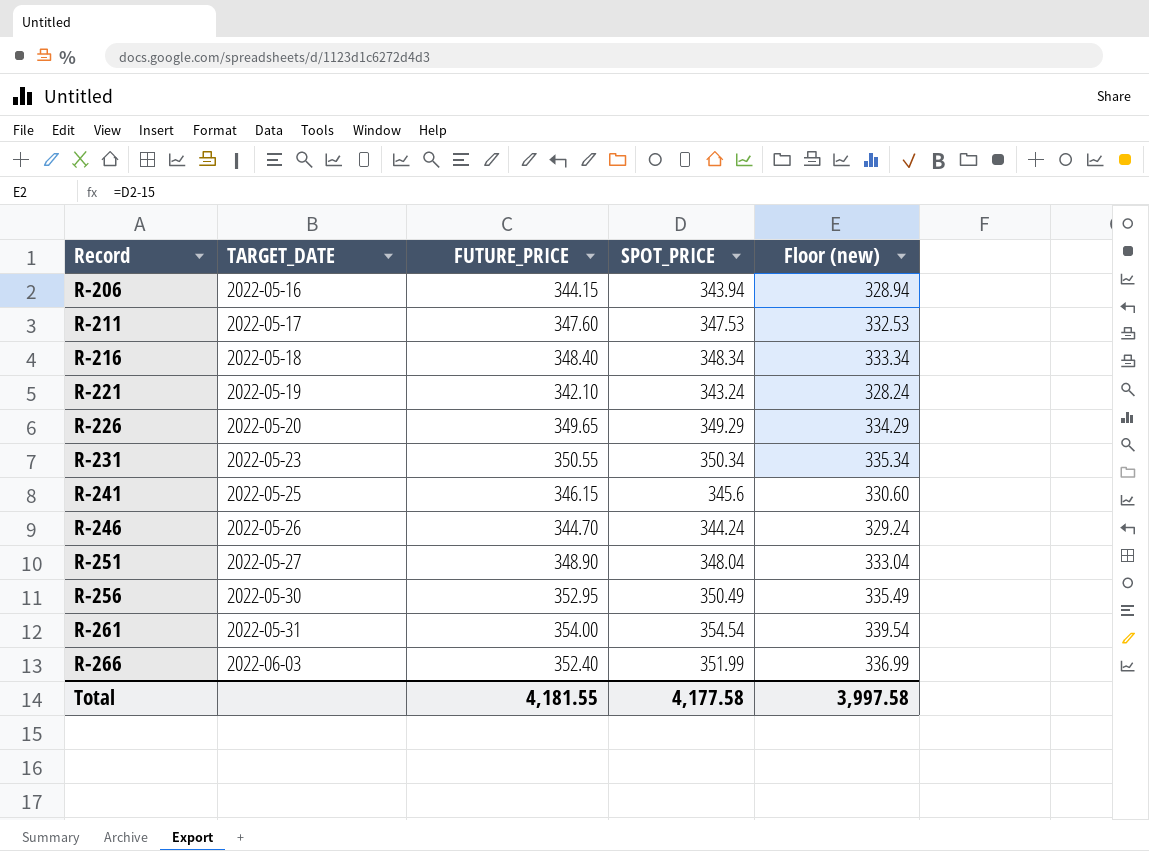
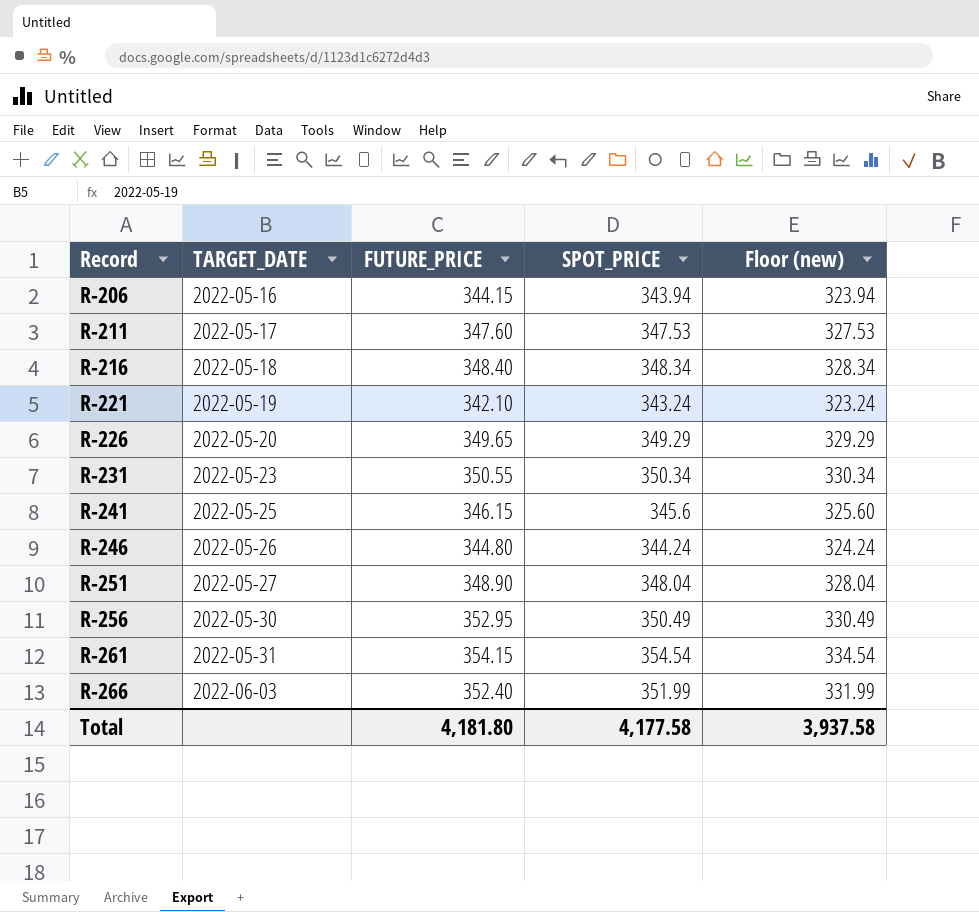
column Floor (new) | formula: [SPOT_PRICE] - 15 -> [SPOT_PRICE] - 20
R-246 | FUTURE_PRICE: 344.70 -> 344.80
R-261 | FUTURE_PRICE: 354.00 -> 354.15
Total | FUTURE_PRICE: 4,181.55 -> 4,181.80
Total | Floor (new): 3,997.58 -> 3,937.58

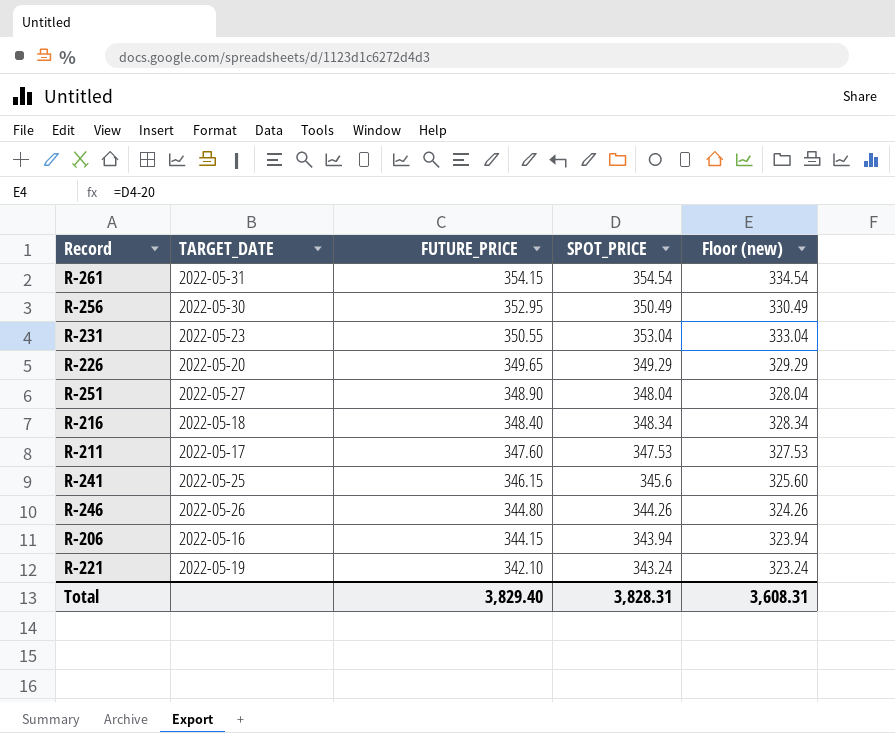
row order: Record ascending -> FUTURE_PRICE descending
row R-266: 2022-06-03 | 352.40 | 351.99 | 331.99 -> none
R-231 | SPOT_PRICE: 350.34 -> 353.04
R-231 | Floor (new): 330.34 -> 333.04
R-246 | SPOT_PRICE: 344.24 -> 344.26
R-246 | Floor (new): 324.24 -> 324.26
Total | FUTURE_PRICE: 4,181.80 -> 3,829.40
Total | SPOT_PRICE: 4,177.58 -> 3,828.31
Total | Floor (new): 3,937.58 -> 3,608.31

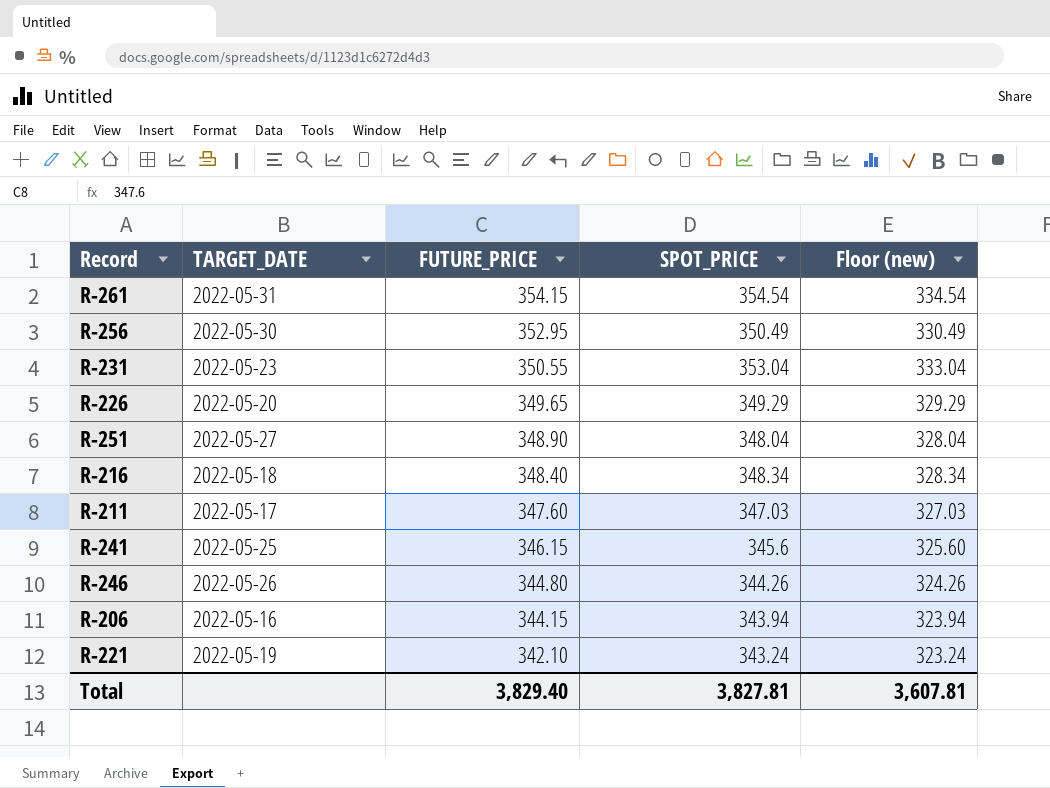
R-211 | SPOT_PRICE: 347.53 -> 347.03
R-211 | Floor (new): 327.53 -> 327.03
Total | SPOT_PRICE: 3,828.31 -> 3,827.81
Total | Floor (new): 3,608.31 -> 3,607.81

